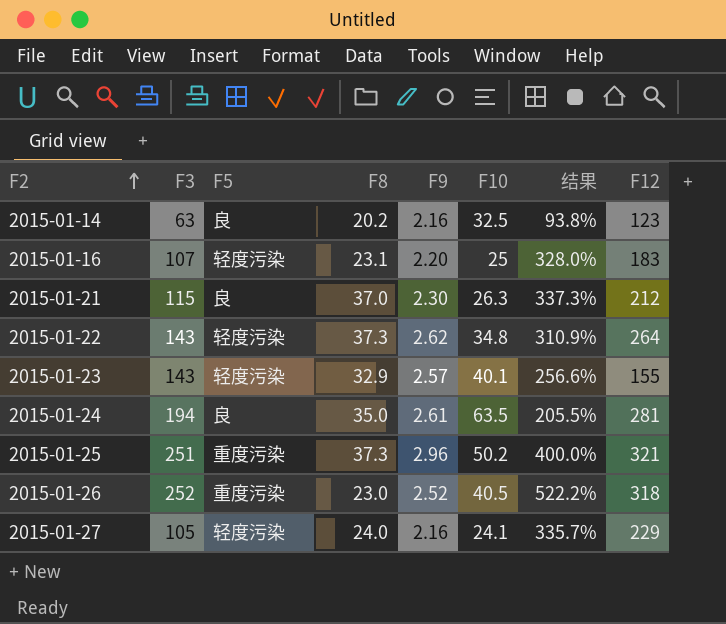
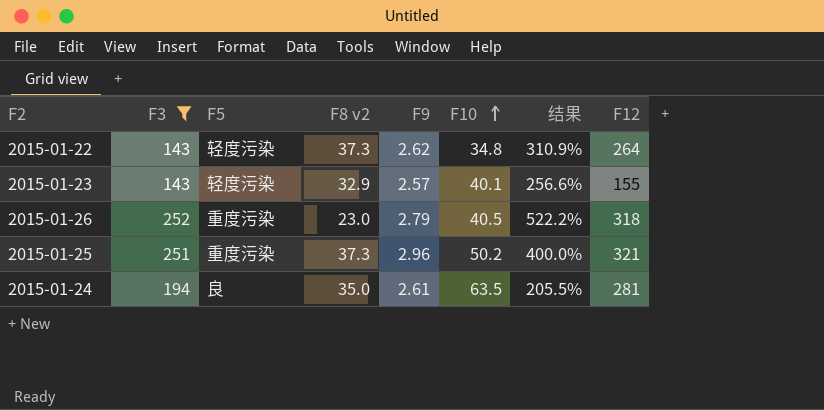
filter: none -> F3 >= 143
row order: F2 ascending -> F10 ascending
column name: F8 -> F8 v2
2015-01-26 | F9: 2.52 -> 2.79

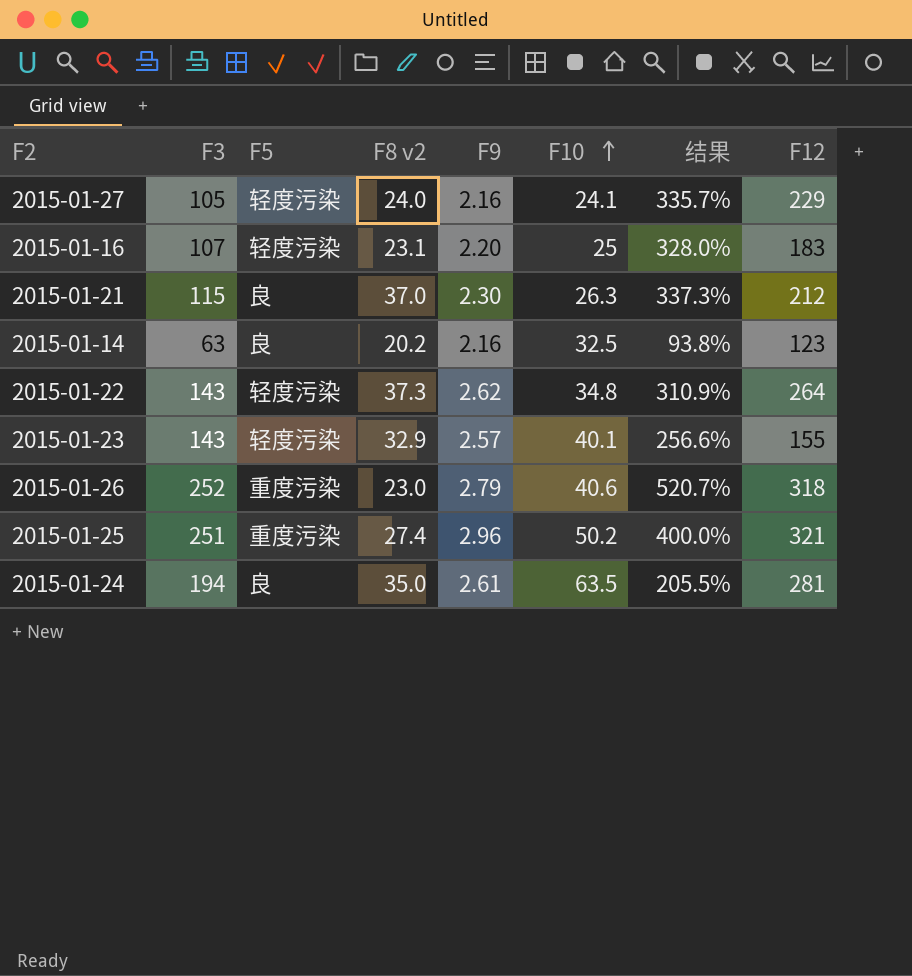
filter: F3 >= 143 -> none
2015-01-26 | F10: 40.5 -> 40.6
2015-01-26 | 结果: 522.2% -> 520.7%
2015-01-25 | F8 v2: 37.3 -> 27.4

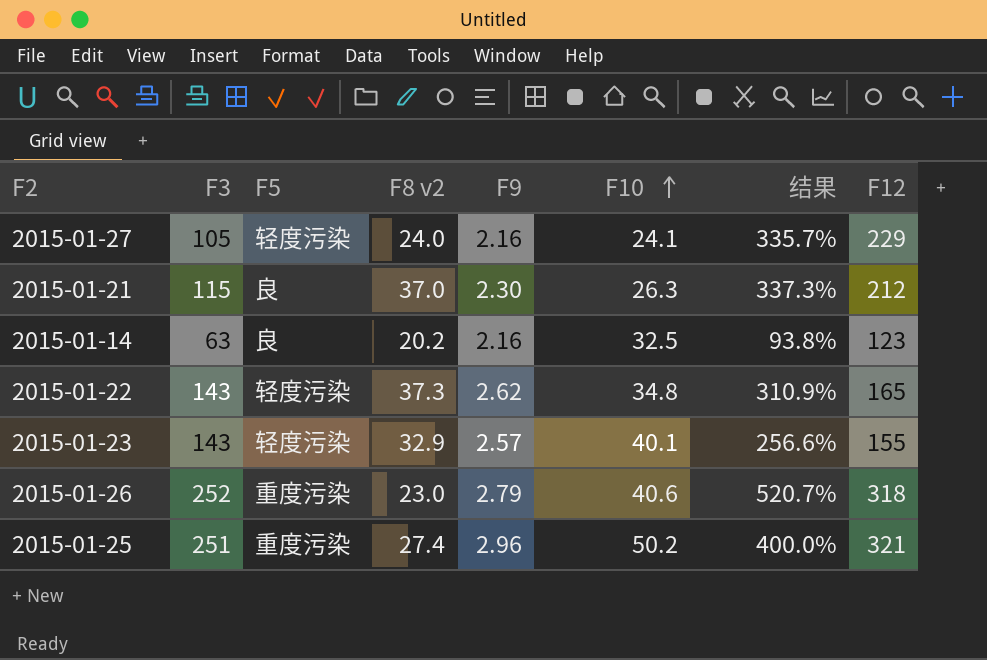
row 2015-01-16: 107 | 轻度污染 | 23.1 | 2.20 | 25 | 328.0% | 183 -> none
row 2015-01-24: 194 | 良 | 35.0 | 2.61 | 63.5 | 205.5% | 281 -> none
2015-01-22 | F12: 264 -> 165

